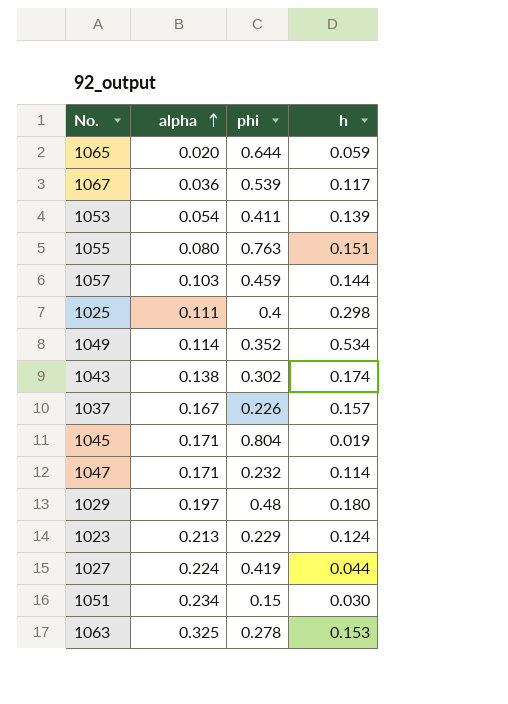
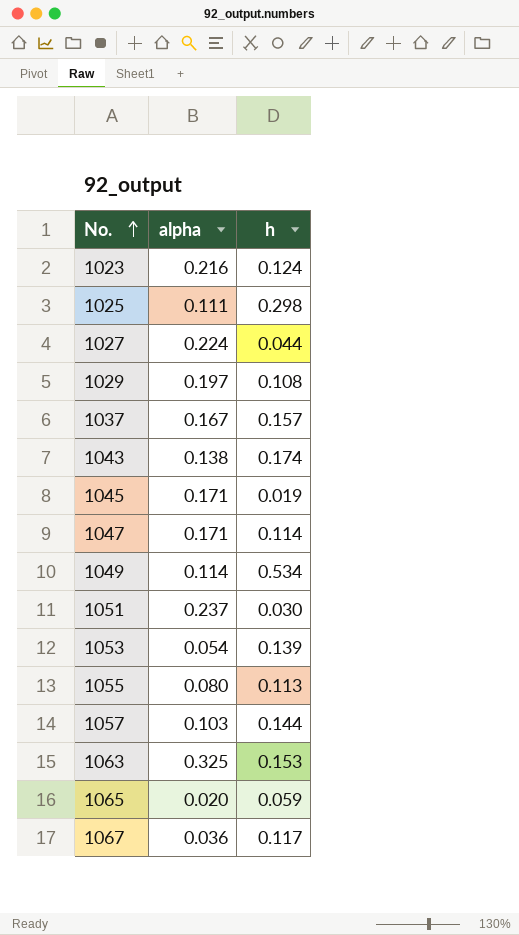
row order: alpha ascending -> No. ascending
column phi | position: 3 -> none
1023 | alpha: 0.213 -> 0.216
1029 | h: 0.180 -> 0.108
1051 | alpha: 0.234 -> 0.237
1055 | h: 0.151 -> 0.113

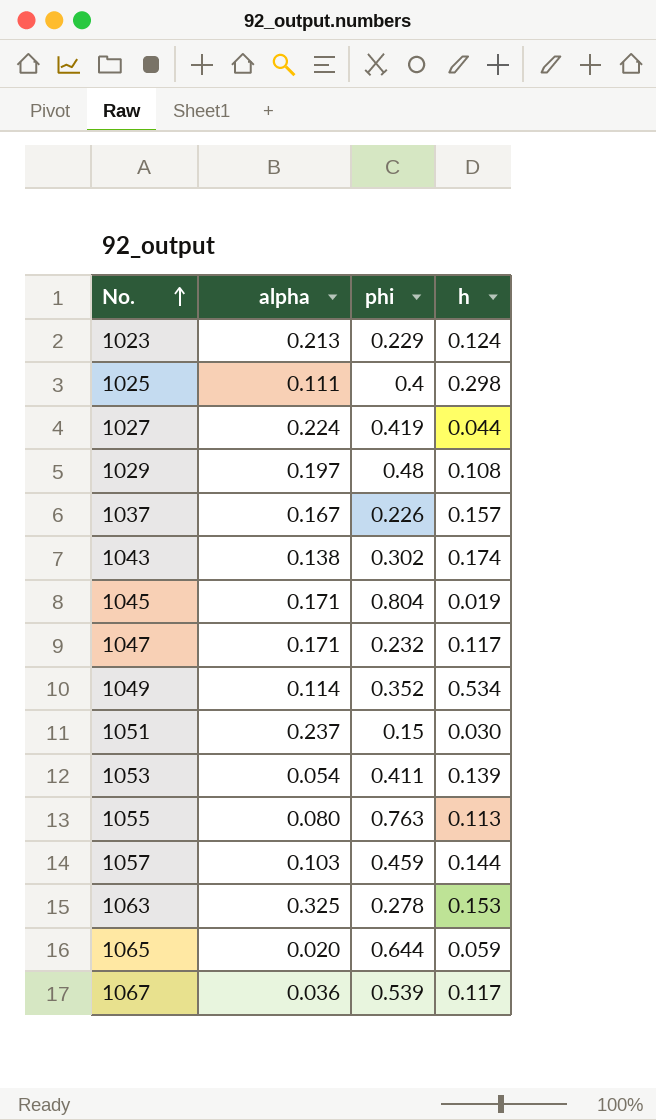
column phi | position: none -> 3
1023 | alpha: 0.216 -> 0.213
1047 | h: 0.114 -> 0.117

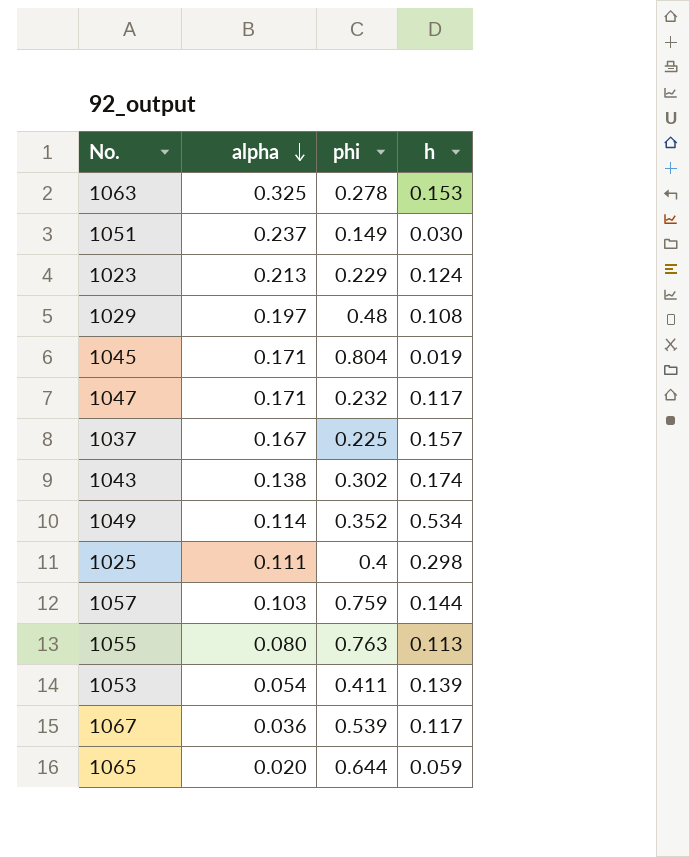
row order: No. ascending -> alpha descending
row 1027: 0.224 | 0.419 | 0.044 -> none
1051 | phi: 0.15 -> 0.149
1037 | phi: 0.226 -> 0.225
1057 | phi: 0.459 -> 0.759

